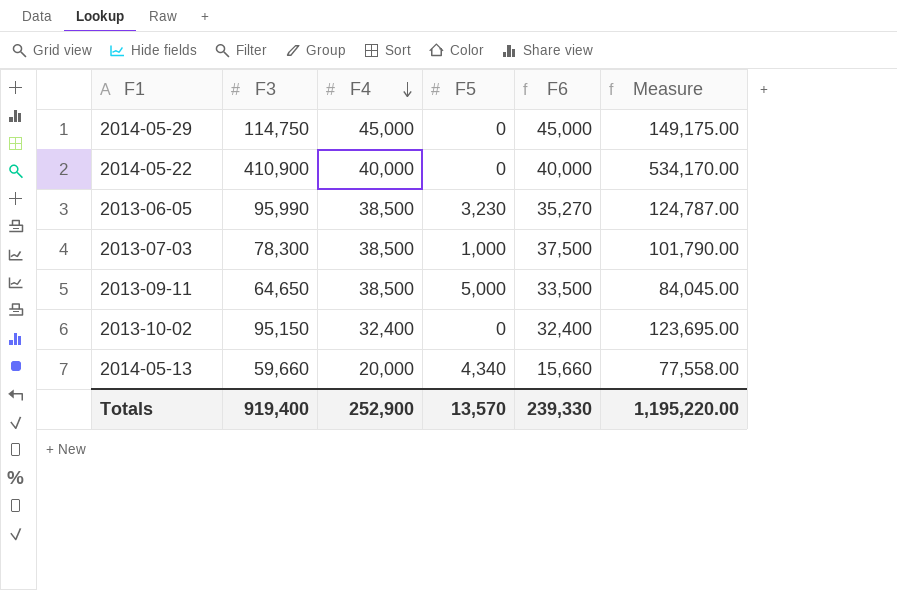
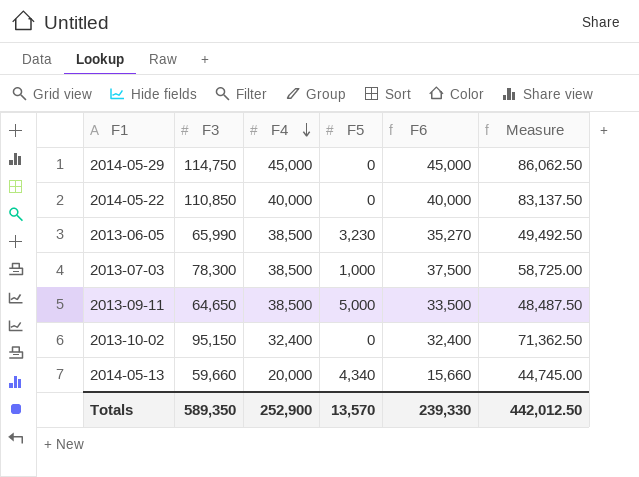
column Measure | formula: [F3] * 1.3 -> [F3] * 0.75
2014-05-22 | F3: 410,900 -> 110,850
2013-06-05 | F3: 95,990 -> 65,990
Totals | F3: 919,400 -> 589,350
Totals | Measure: 1,195,220.00 -> 442,012.50

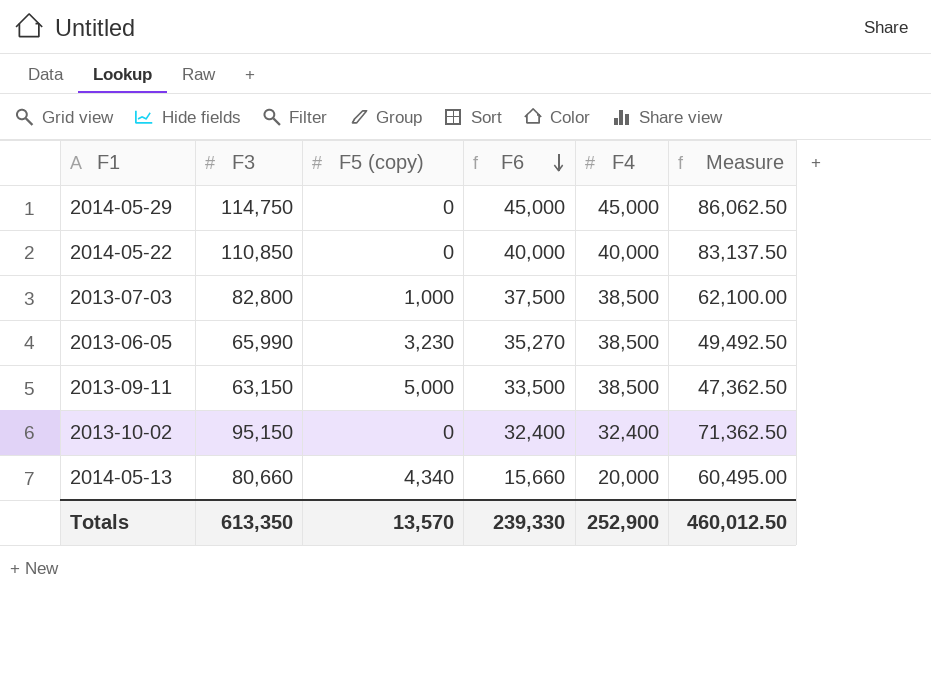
row order: F4 descending -> F6 descending
column name: F5 -> F5 (copy)
column F4 | position: 3 -> 5
2013-07-03 | F3: 78,300 -> 82,800
2013-07-03 | Measure: 58,725.00 -> 62,100.00
2013-09-11 | F3: 64,650 -> 63,150
2013-09-11 | Measure: 48,487.50 -> 47,362.50
2014-05-13 | F3: 59,660 -> 80,660
2014-05-13 | Measure: 44,745.00 -> 60,495.00
Totals | F3: 589,350 -> 613,350
Totals | Measure: 442,012.50 -> 460,012.50

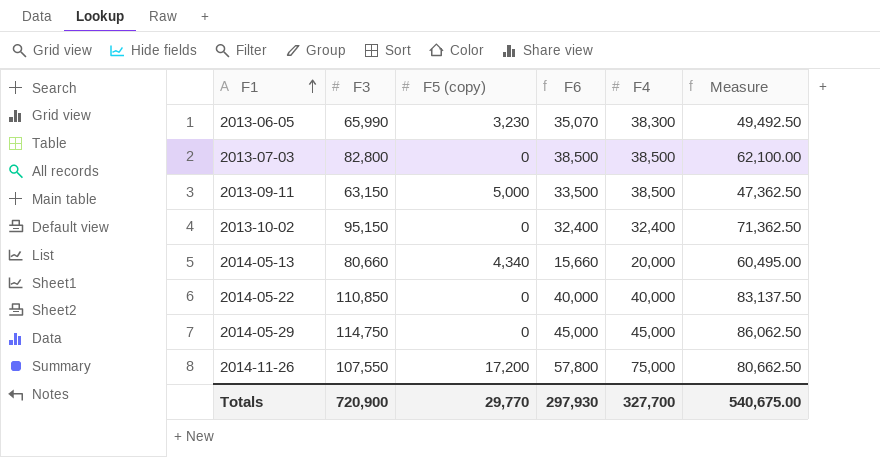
row order: F6 descending -> F1 ascending
2013-06-05 | F6: 35,270 -> 35,070
2013-06-05 | F4: 38,500 -> 38,300
2013-07-03 | F5 (copy): 1,000 -> 0
2013-07-03 | F6: 37,500 -> 38,500
row 2014-11-26: none -> 107,550 | 17,200 | 57,800 | 75,000 | 80,662.50
Totals | F3: 613,350 -> 720,900
Totals | F5 (copy): 13,570 -> 29,770
Totals | F6: 239,330 -> 297,930
Totals | F4: 252,900 -> 327,700
Totals | Measure: 460,012.50 -> 540,675.00

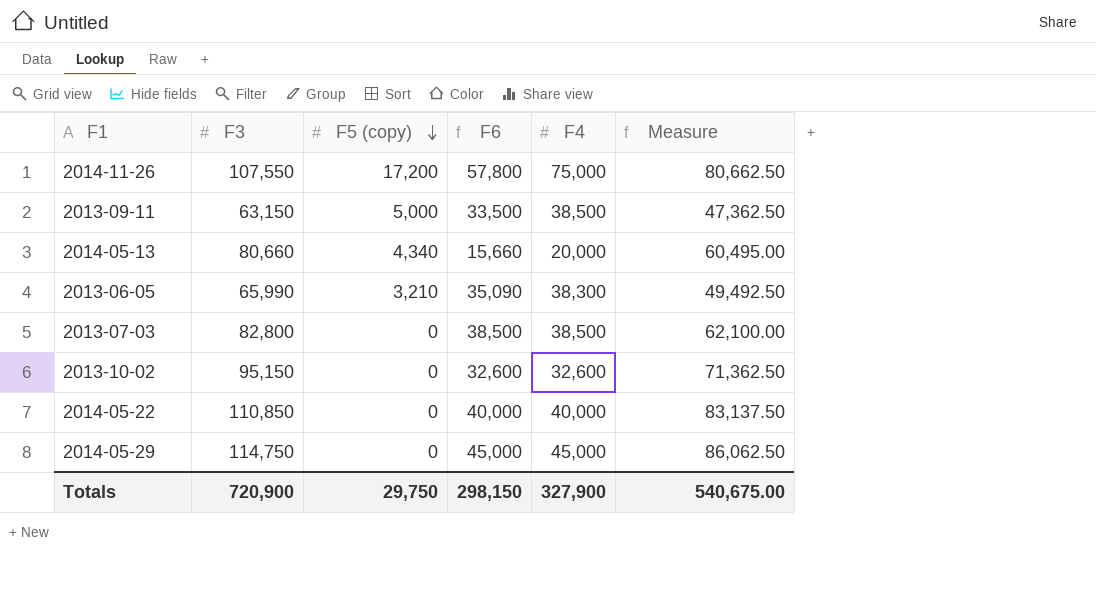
row order: F1 ascending -> F5 (copy) descending
2013-06-05 | F5 (copy): 3,230 -> 3,210
2013-06-05 | F6: 35,070 -> 35,090
2013-10-02 | F6: 32,400 -> 32,600
2013-10-02 | F4: 32,400 -> 32,600
Totals | F5 (copy): 29,770 -> 29,750
Totals | F6: 297,930 -> 298,150
Totals | F4: 327,700 -> 327,900

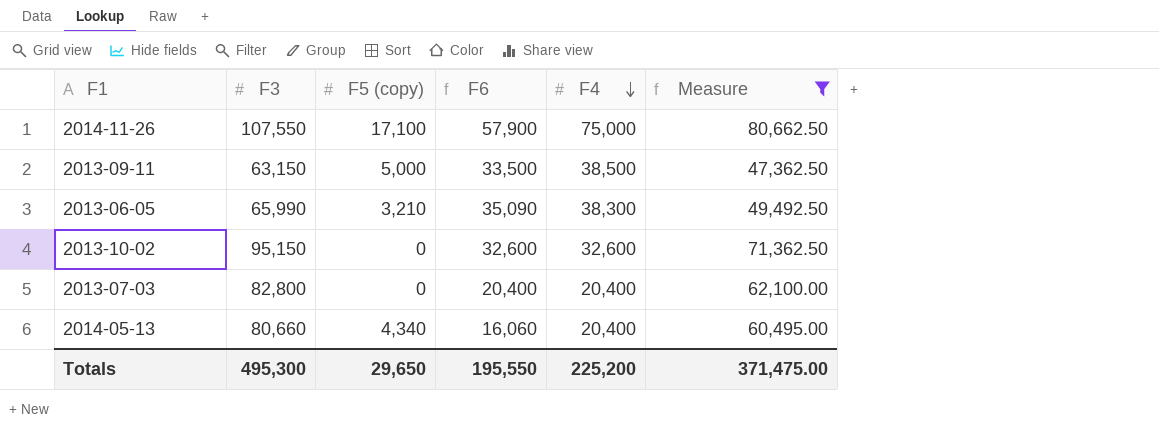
filter: none -> Measure <= 80,662.50
row order: F5 (copy) descending -> F4 descending
2014-11-26 | F5 (copy): 17,200 -> 17,100
2014-11-26 | F6: 57,800 -> 57,900
2013-07-03 | F6: 38,500 -> 20,400
2013-07-03 | F4: 38,500 -> 20,400
2014-05-13 | F6: 15,660 -> 16,060
2014-05-13 | F4: 20,000 -> 20,400
Totals | F3: 720,900 -> 495,300
Totals | F5 (copy): 29,750 -> 29,650
Totals | F6: 298,150 -> 195,550
Totals | F4: 327,900 -> 225,200
Totals | Measure: 540,675.00 -> 371,475.00

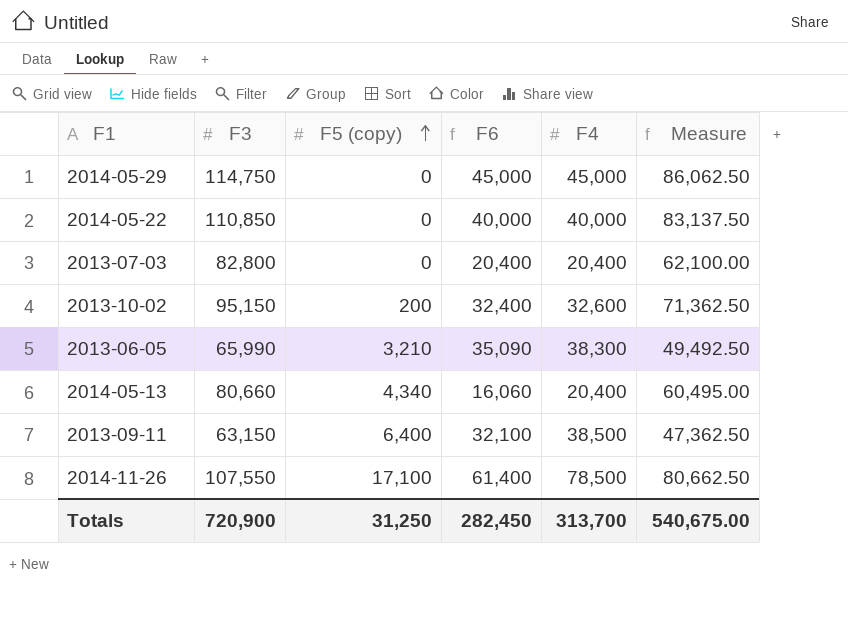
filter: Measure <= 80,662.50 -> none
row order: F4 descending -> F5 (copy) ascending
2013-10-02 | F5 (copy): 0 -> 200
2013-10-02 | F6: 32,600 -> 32,400
2013-09-11 | F5 (copy): 5,000 -> 6,400
2013-09-11 | F6: 33,500 -> 32,100
2014-11-26 | F6: 57,900 -> 61,400
2014-11-26 | F4: 75,000 -> 78,500
Totals | F3: 495,300 -> 720,900
Totals | F5 (copy): 29,650 -> 31,250
Totals | F6: 195,550 -> 282,450
Totals | F4: 225,200 -> 313,700
Totals | Measure: 371,475.00 -> 540,675.00

